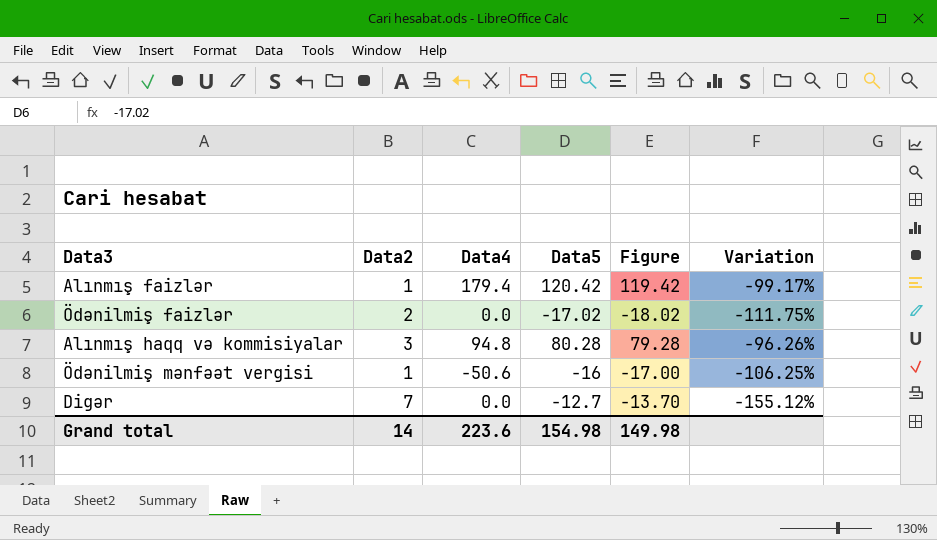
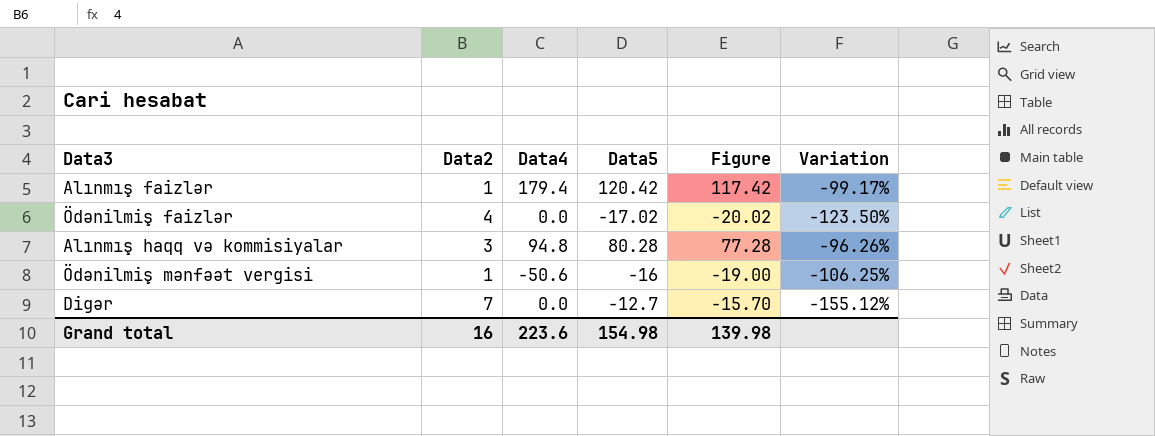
column Figure | formula: [Data5] - 1 -> [Data5] - 3
Ödənilmiş faizlər | Data2: 2 -> 4
Ödənilmiş faizlər | Variation: -111.75% -> -123.50%
Grand total | Data2: 14 -> 16
Grand total | Figure: 149.98 -> 139.98

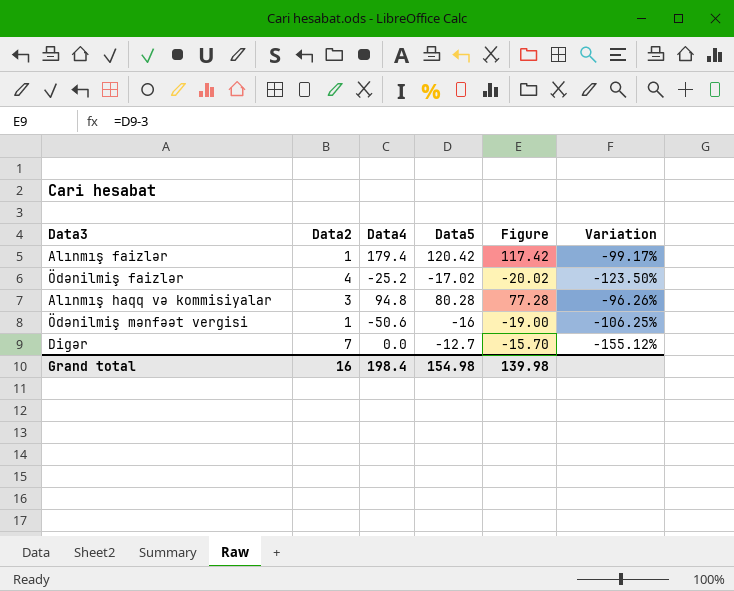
Ödənilmiş faizlər | Data4: 0.0 -> -25.2
Grand total | Data4: 223.6 -> 198.4

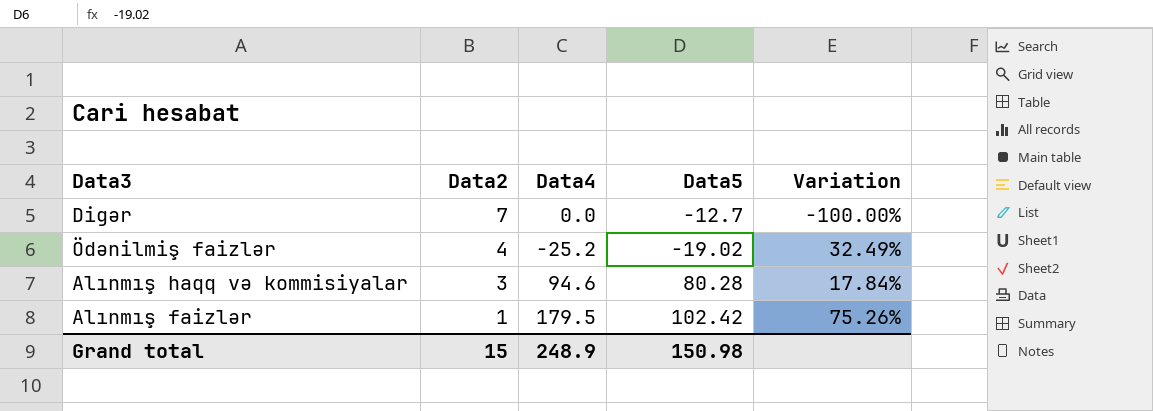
row order: none -> Data2 descending
column Figure | formula: [Data5] - 3 -> none
column Variation | formula: ([Data2] - [Data5]) / [Data5] -> ([Data4] - [Data5]) / [Data5]
row Ödənilmiş mənfəət vergisi: 1 | -50.6 | -16 | -19.00 | -106.25% -> none
Ödənilmiş faizlər | Data5: -17.02 -> -19.02
Alınmış haqq və kommisiyalar | Data4: 94.8 -> 94.6
Alınmış faizlər | Data4: 179.4 -> 179.5
Alınmış faizlər | Data5: 120.42 -> 102.42
Grand total | Data2: 16 -> 15
Grand total | Data4: 198.4 -> 248.9
Grand total | Data5: 154.98 -> 150.98

